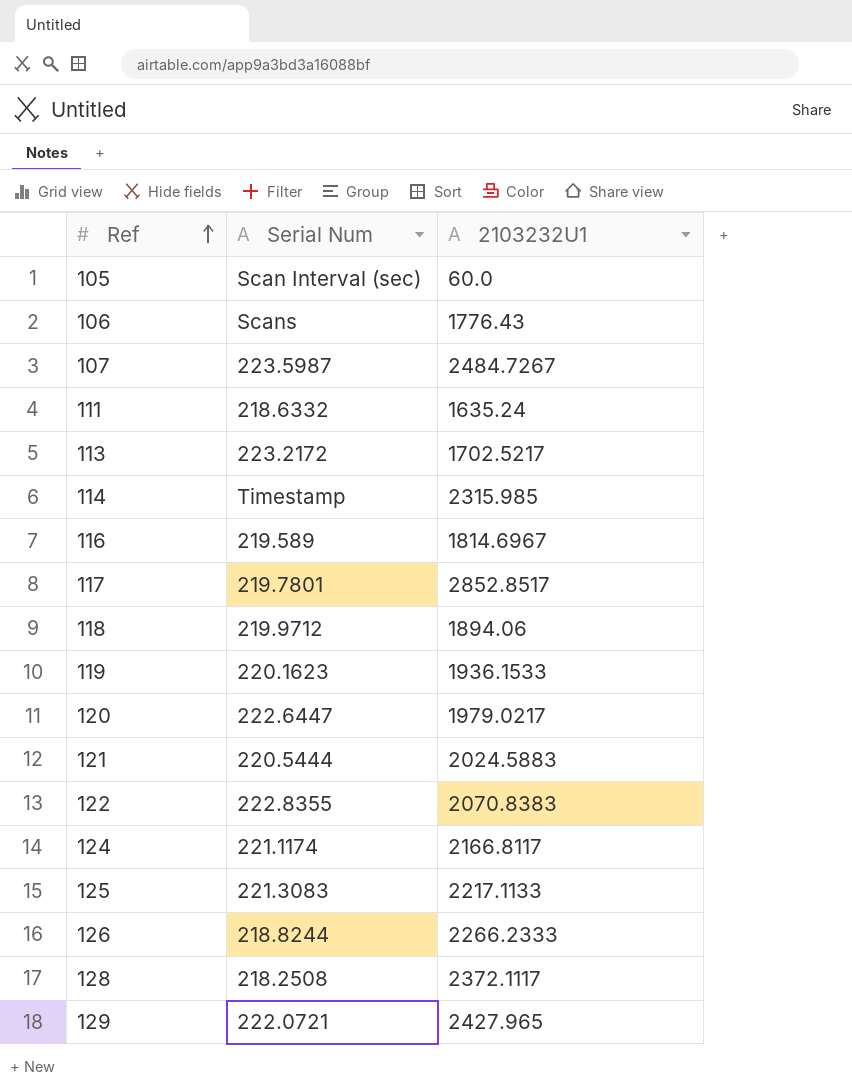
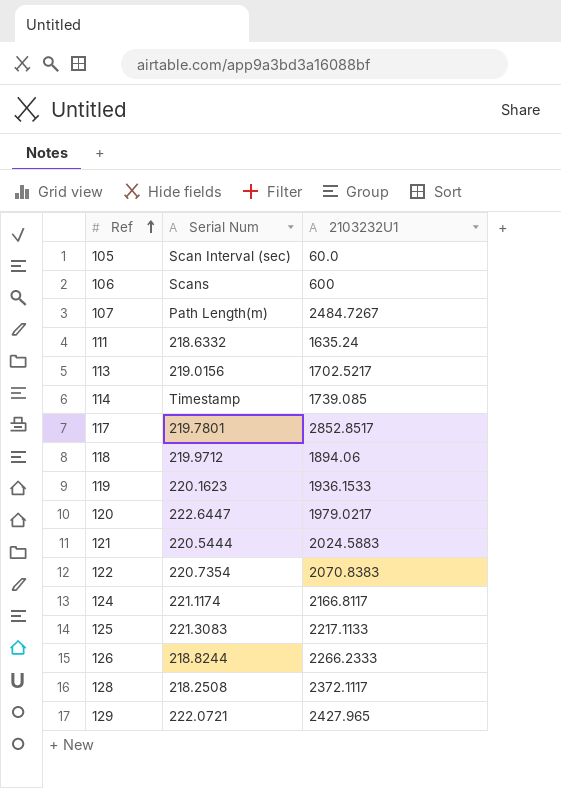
row 116: 219.589 | 1814.6967 -> none
106 | 2103232U1: 1776.43 -> 600
107 | Serial Num: 223.5987 -> Path Length(m)
113 | Serial Num: 223.2172 -> 219.0156
114 | 2103232U1: 2315.985 -> 1739.085
122 | Serial Num: 222.8355 -> 220.7354

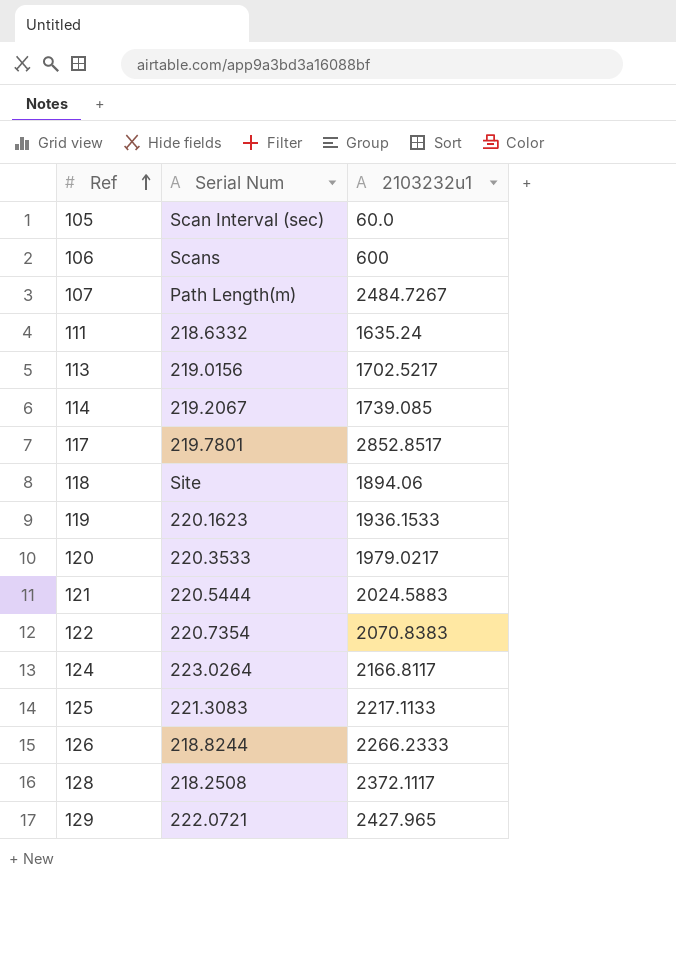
column name: 2103232U1 -> 2103232u1
114 | Serial Num: Timestamp -> 219.2067
118 | Serial Num: 219.9712 -> Site
120 | Serial Num: 222.6447 -> 220.3533
124 | Serial Num: 221.1174 -> 223.0264

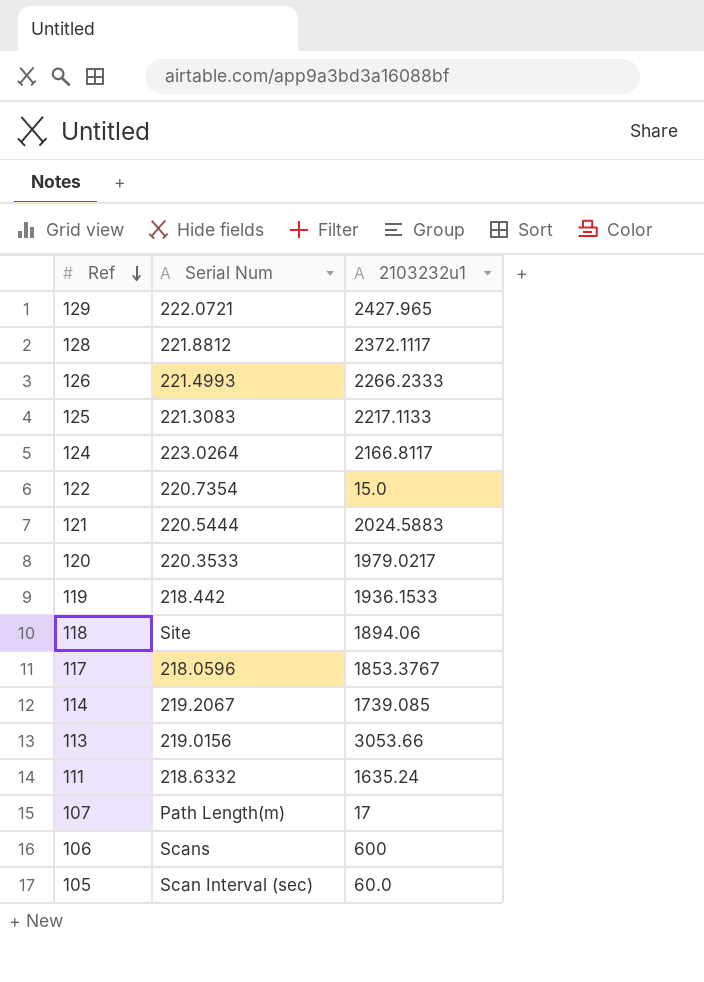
row order: Ref ascending -> Ref descending
128 | Serial Num: 218.2508 -> 221.8812
126 | Serial Num: 218.8244 -> 221.4993
122 | 2103232u1: 2070.8383 -> 15.0
119 | Serial Num: 220.1623 -> 218.442
117 | Serial Num: 219.7801 -> 218.0596
117 | 2103232u1: 2852.8517 -> 1853.3767
113 | 2103232u1: 1702.5217 -> 3053.66
107 | 2103232u1: 2484.7267 -> 17

